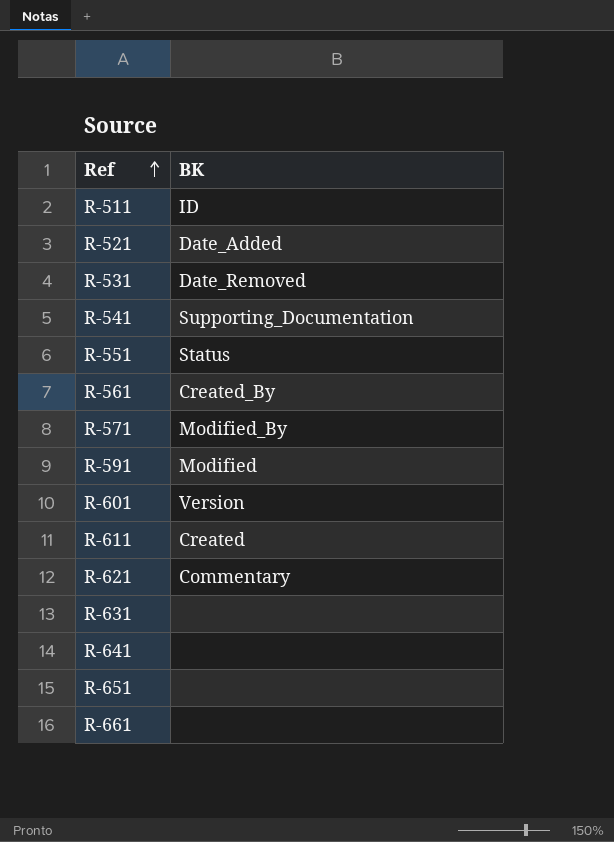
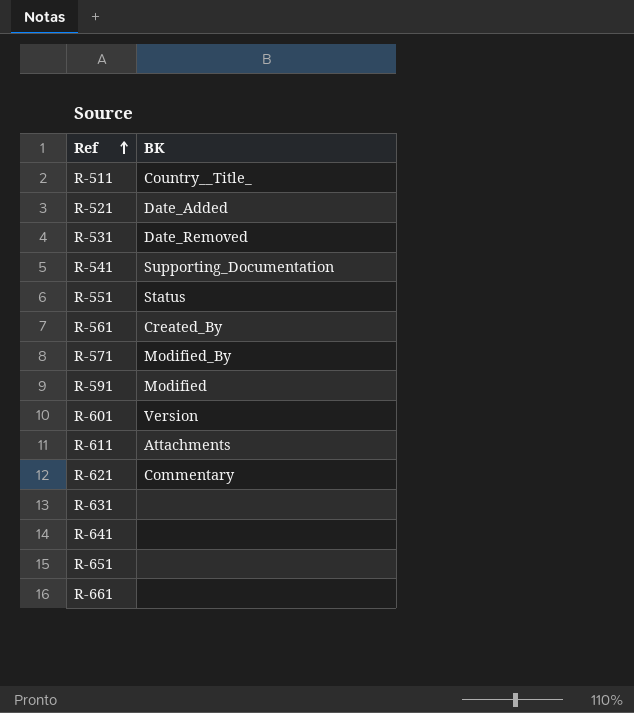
R-511 | BK: ID -> Country__Title_
R-611 | BK: Created -> Attachments

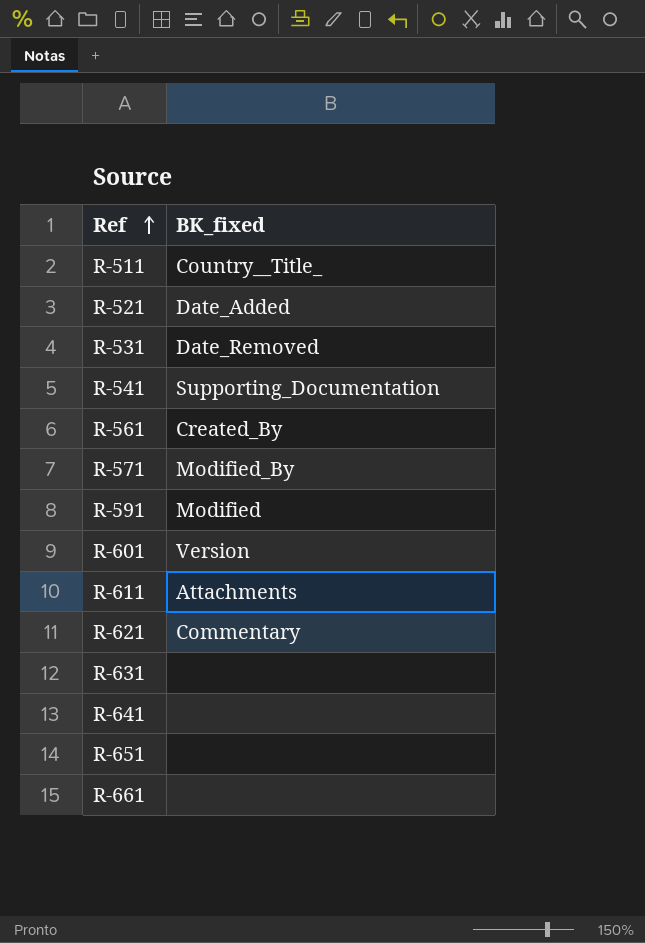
column name: BK -> BK_fixed
row R-551: Status -> none

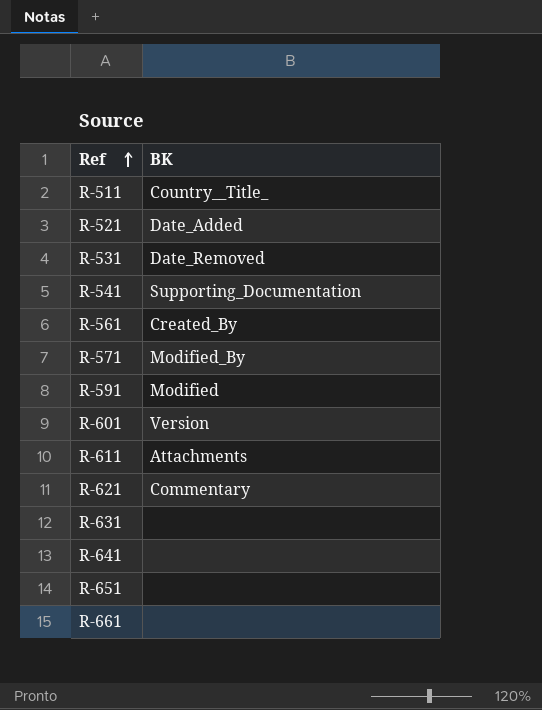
column name: BK_fixed -> BK

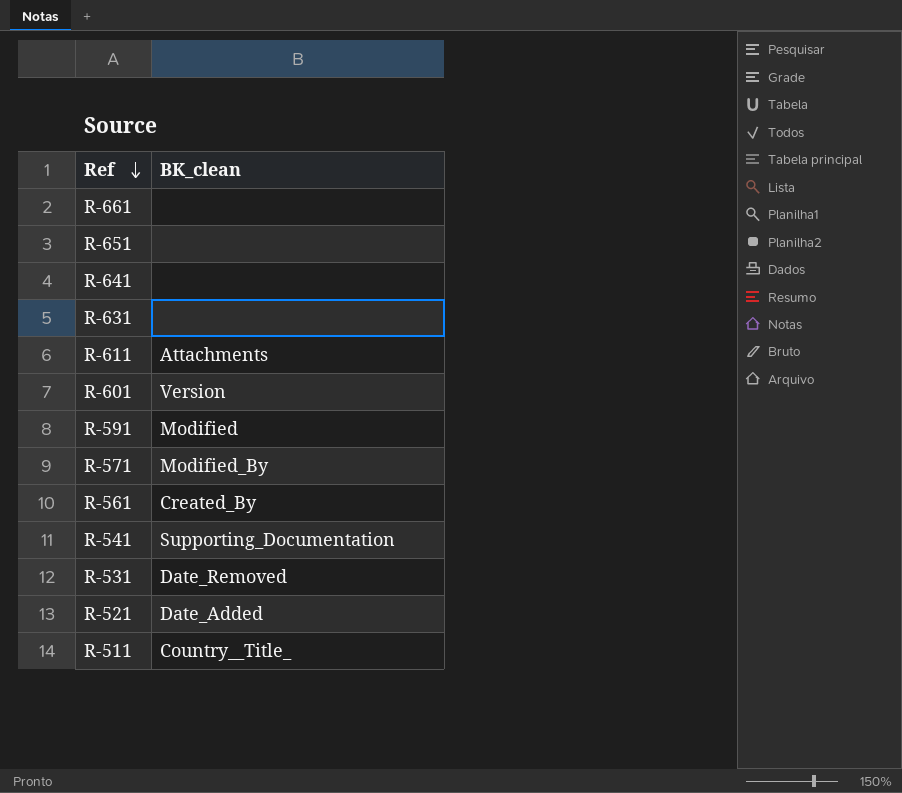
row order: Ref ascending -> Ref descending
column name: BK -> BK_clean
row R-621: Commentary -> none

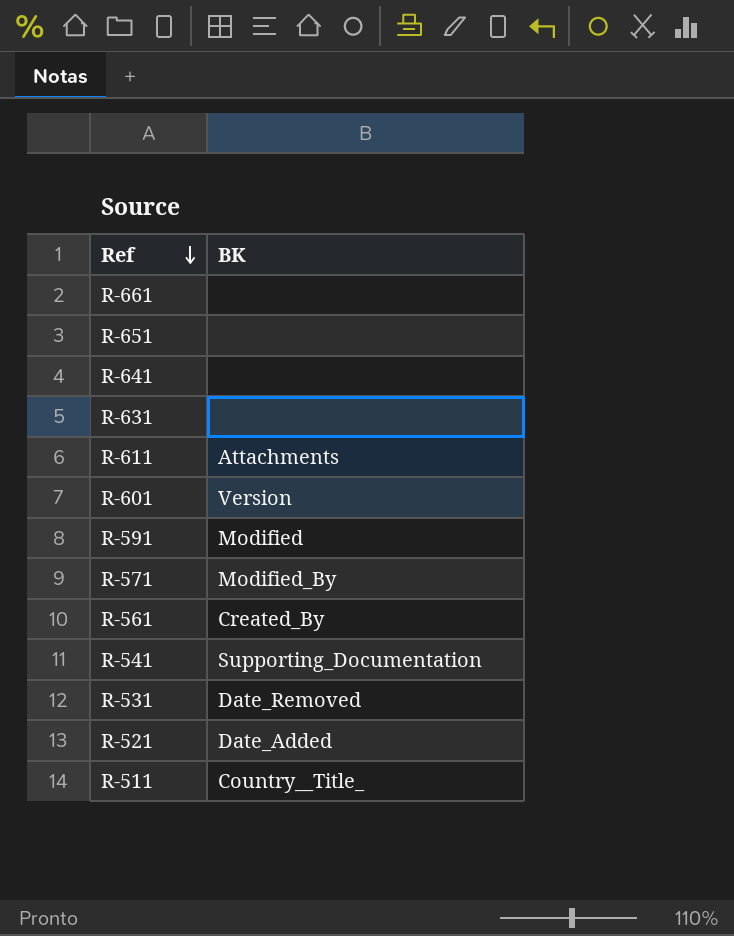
column name: BK_clean -> BK

